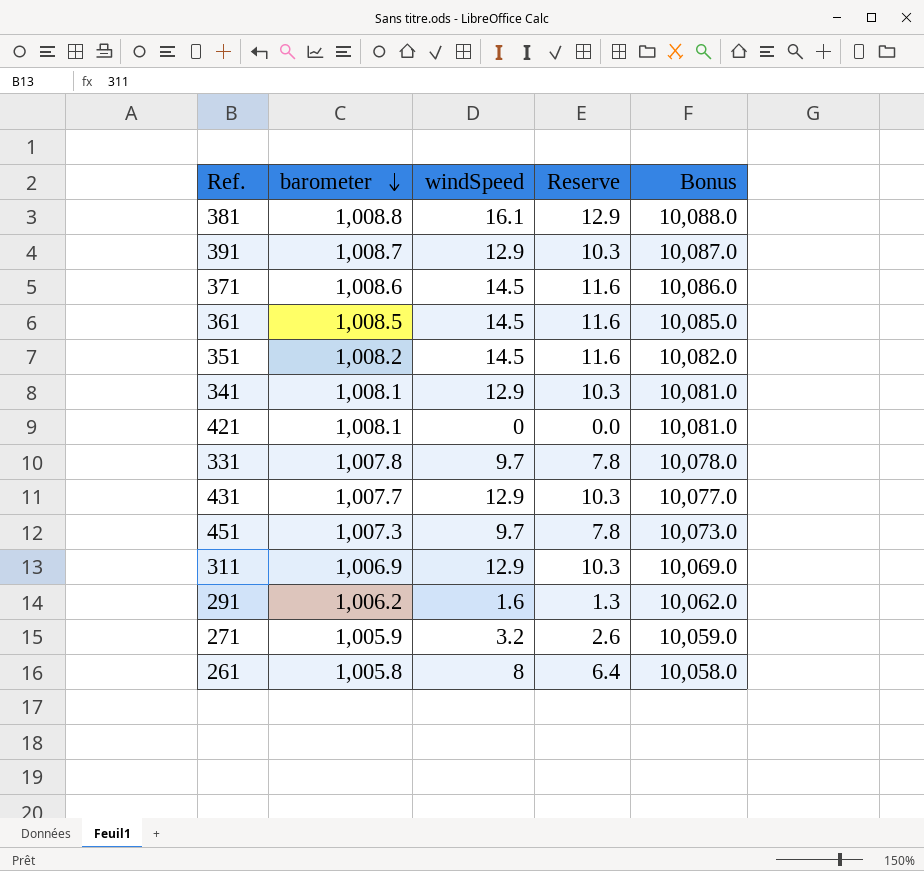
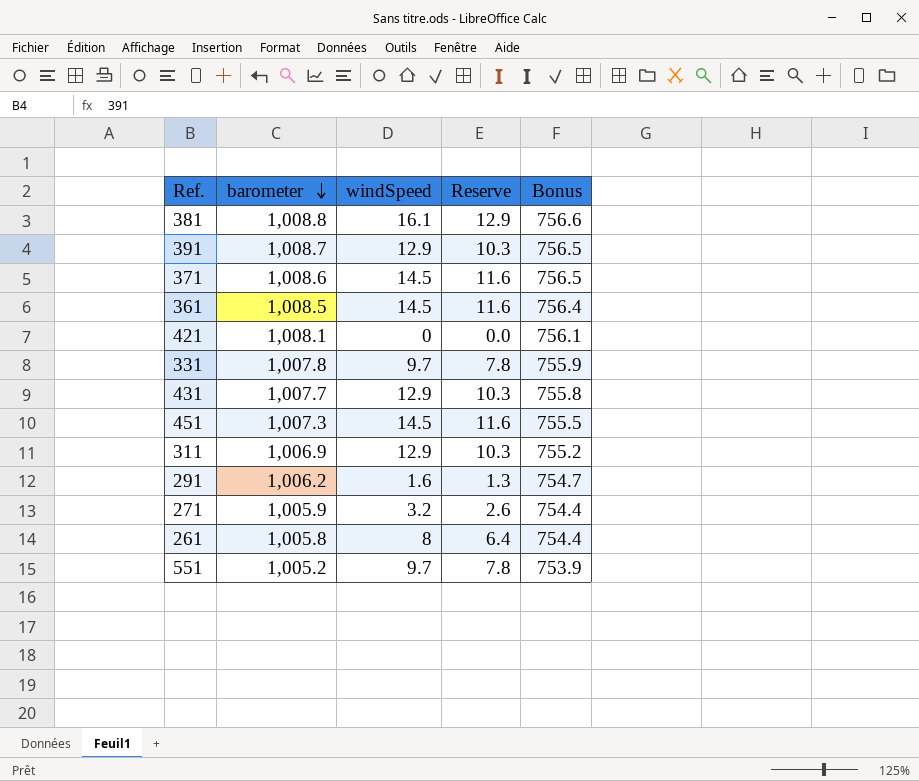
column Bonus | formula: [barometer] * 10 -> [barometer] * 0.75
row 351: 1,008.2 | 14.5 | 11.6 | 10,082.0 -> none
row 341: 1,008.1 | 12.9 | 10.3 | 10,081.0 -> none
451 | windSpeed: 9.7 -> 14.5
451 | Reserve: 7.8 -> 11.6
row 551: none -> 1,005.2 | 9.7 | 7.8 | 753.9

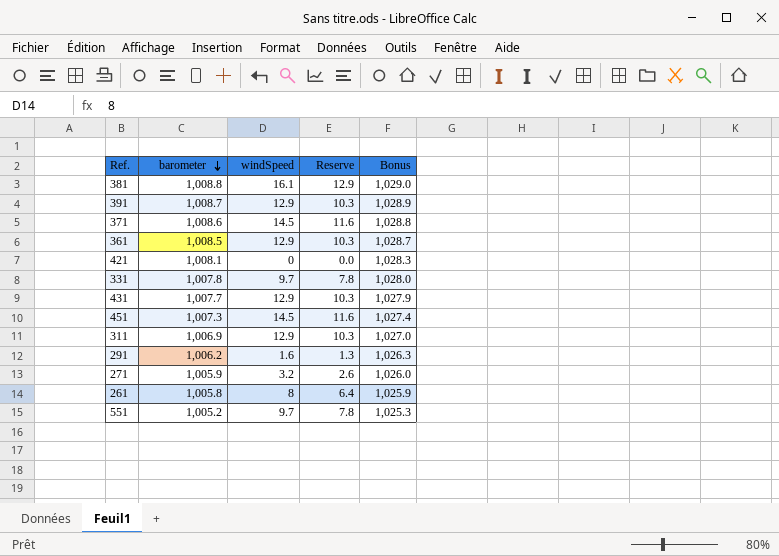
column Bonus | formula: [barometer] * 0.75 -> [barometer] * 1.02
361 | windSpeed: 14.5 -> 12.9
361 | Reserve: 11.6 -> 10.3

